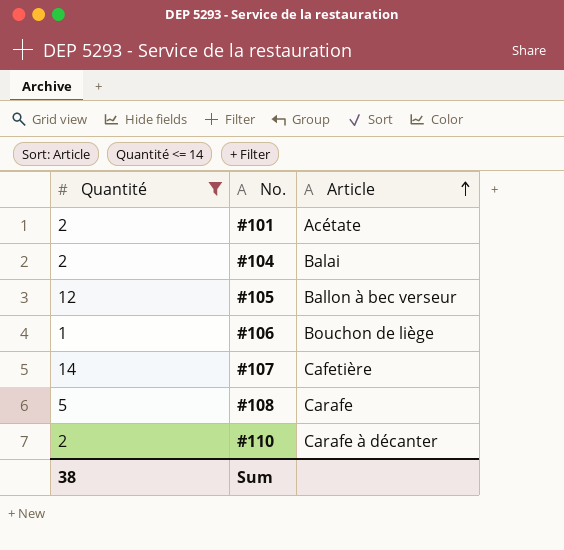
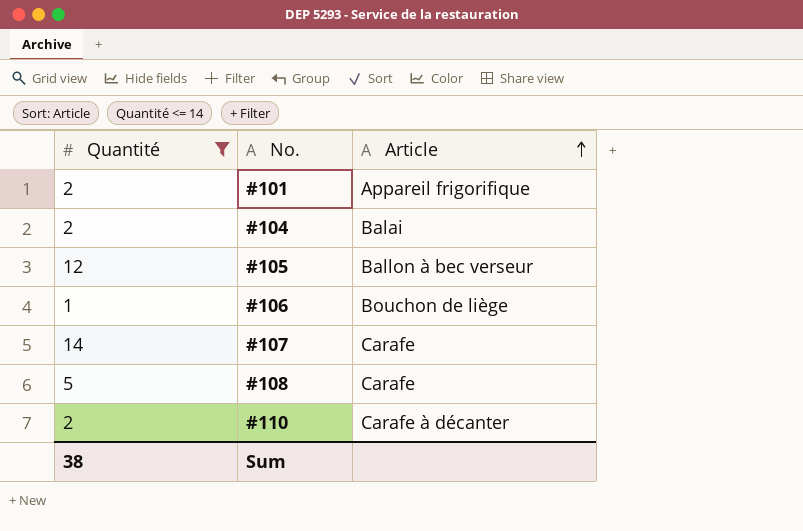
#101 | Article: Acétate -> Appareil frigorifique
#107 | Article: Cafetière -> Carafe

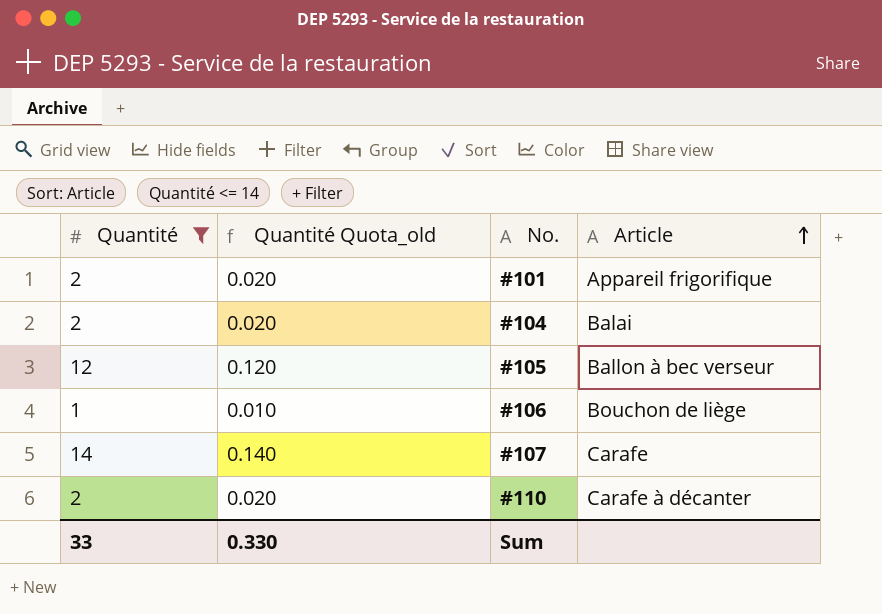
column Quantité Quota_old | formula: none -> [Quantité] * 0.01
row #108: 5 | Carafe -> none
Sum | Quantité: 38 -> 33

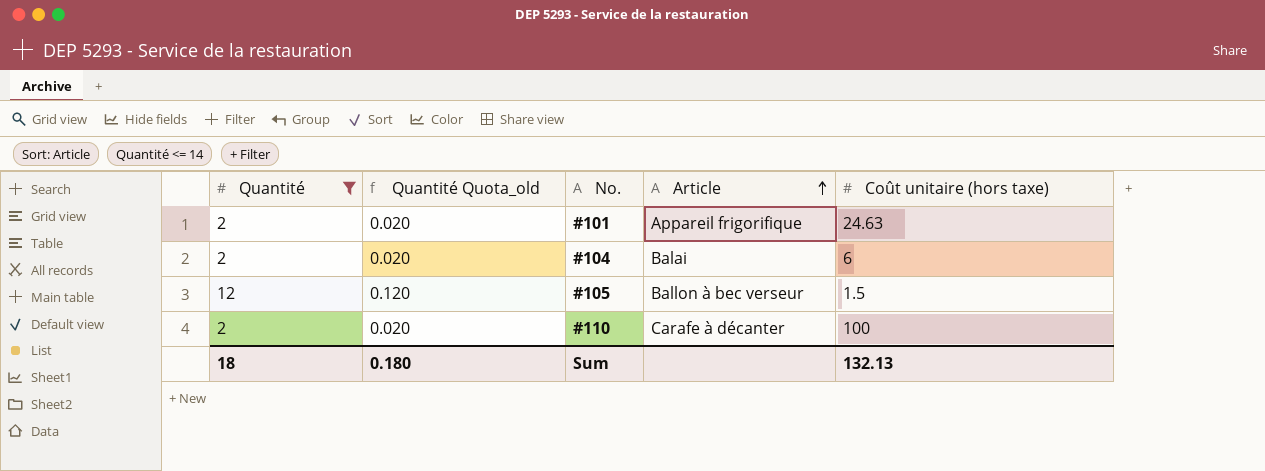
column Coût unitaire (hors taxe) | position: none -> 5
row #106: 1 | 0.010 | Bouchon de liège -> none
row #107: 14 | 0.140 | Carafe -> none
Sum | Quantité: 33 -> 18
Sum | Quantité Quota_old: 0.330 -> 0.180

